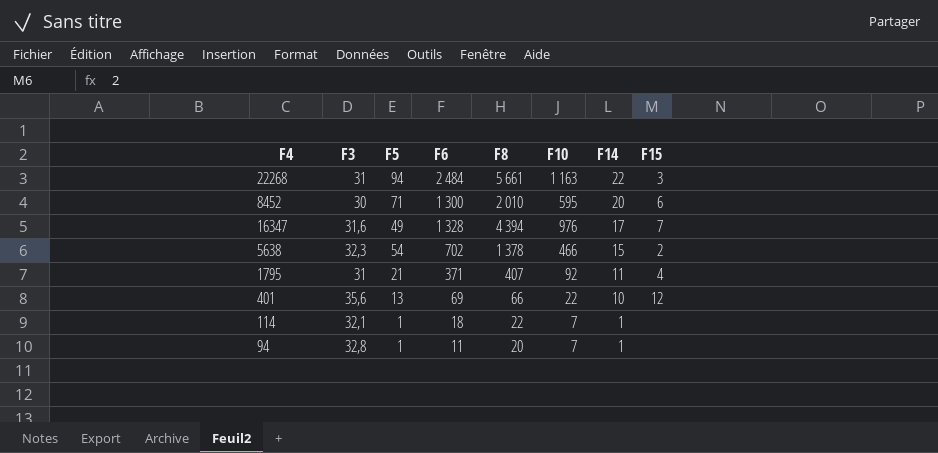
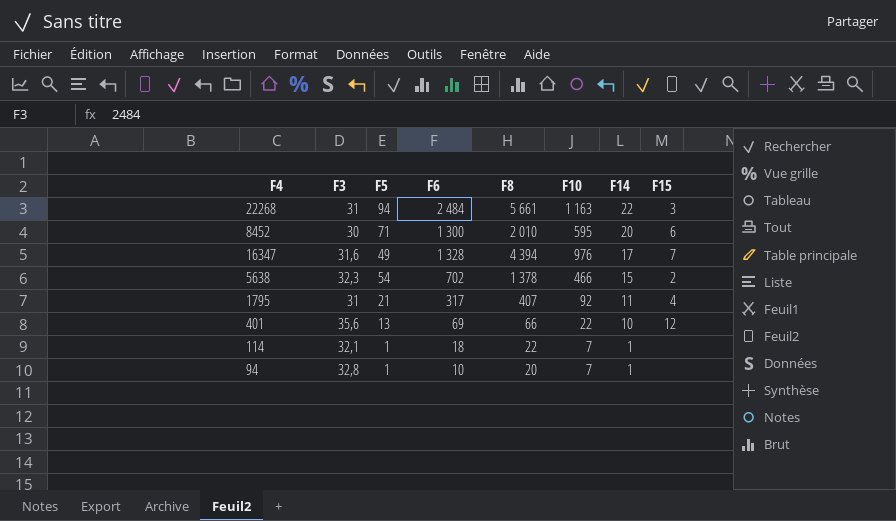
1795 | F6: 371 -> 317
94 | F6: 11 -> 10

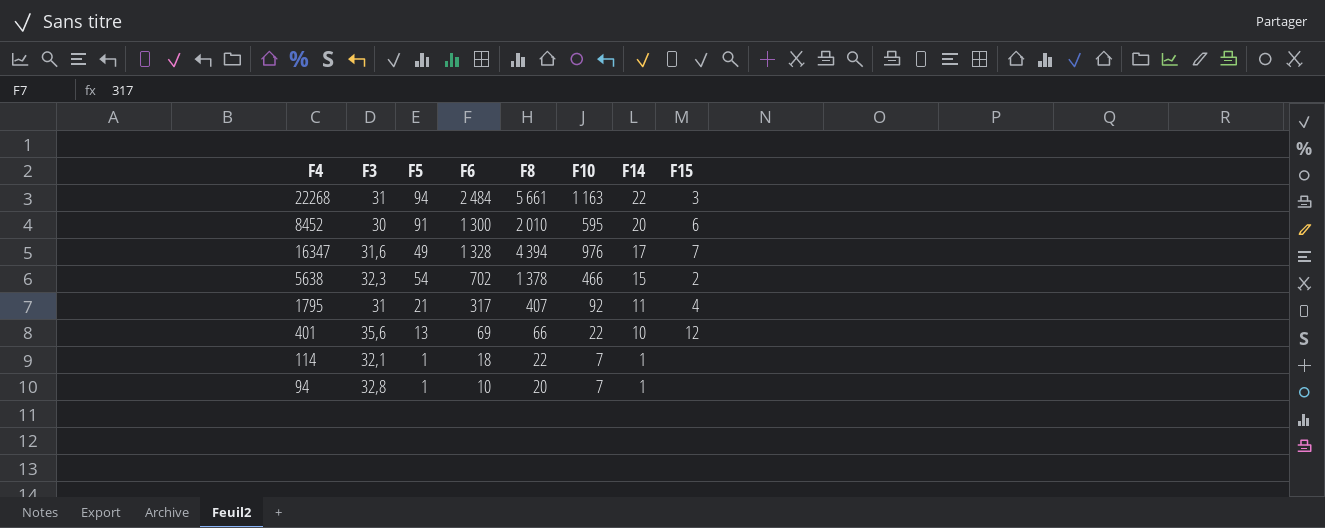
8452 | F5: 71 -> 91

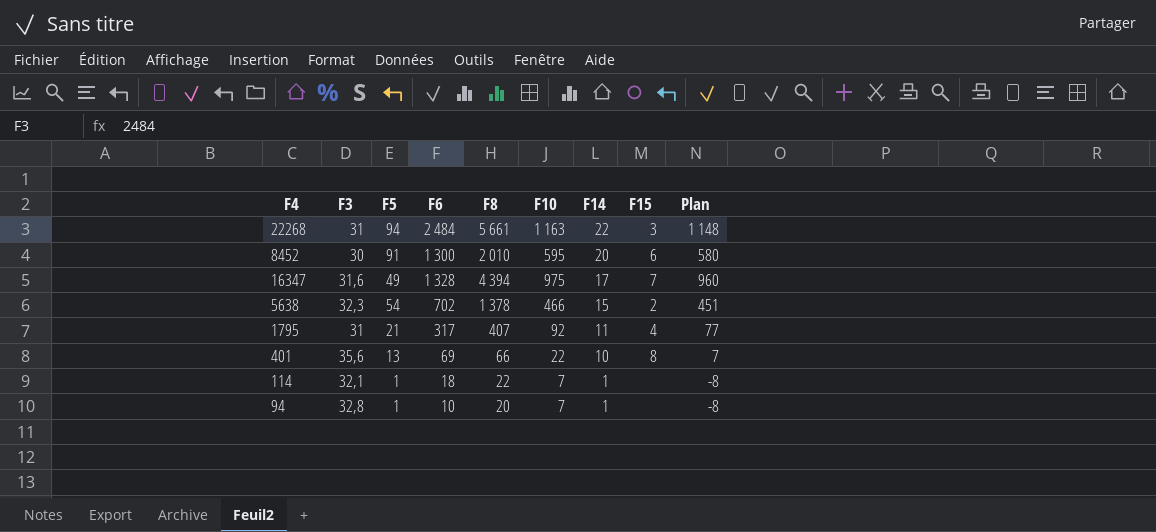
column Plan | formula: none -> [F10] - 15
16347 | F10: 976 -> 975
401 | F15: 12 -> 8

